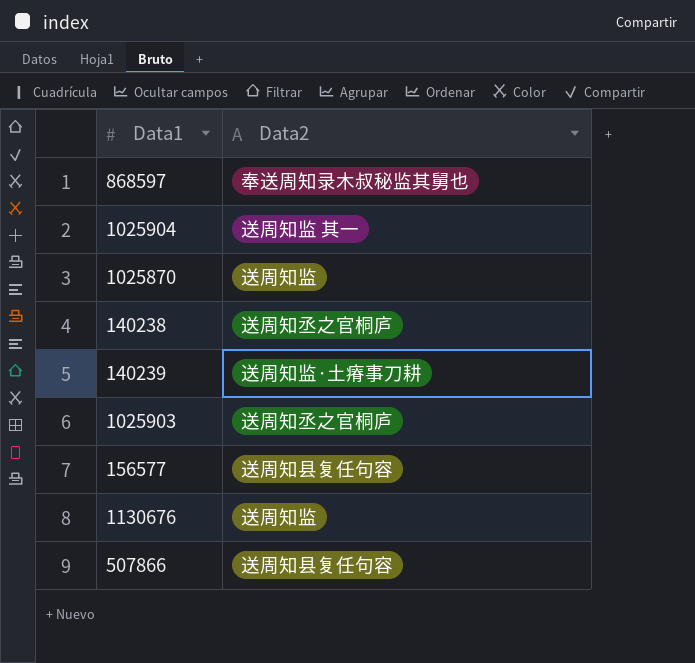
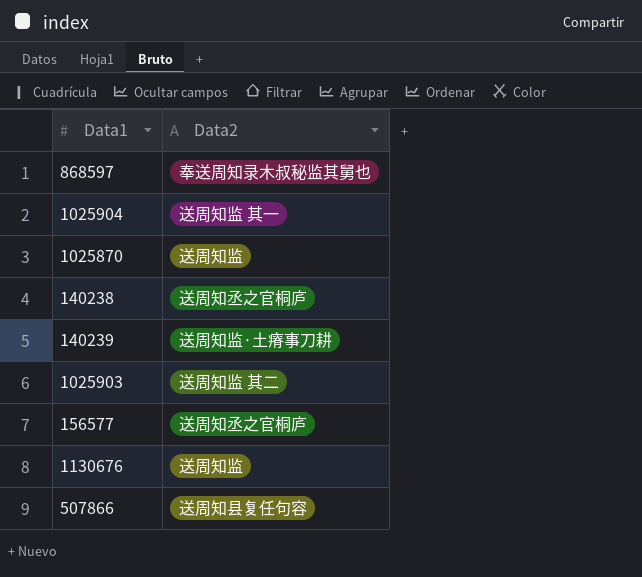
1025903 | Data2: 送周知丞之官桐庐 -> 送周知监 其二
156577 | Data2: 送周知县复任句容 -> 送周知丞之官桐庐

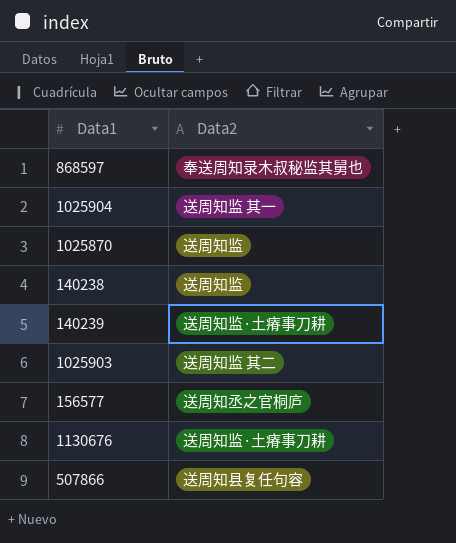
140238 | Data2: 送周知丞之官桐庐 -> 送周知监
1130676 | Data2: 送周知监 -> 送周知监·土瘠事刀耕

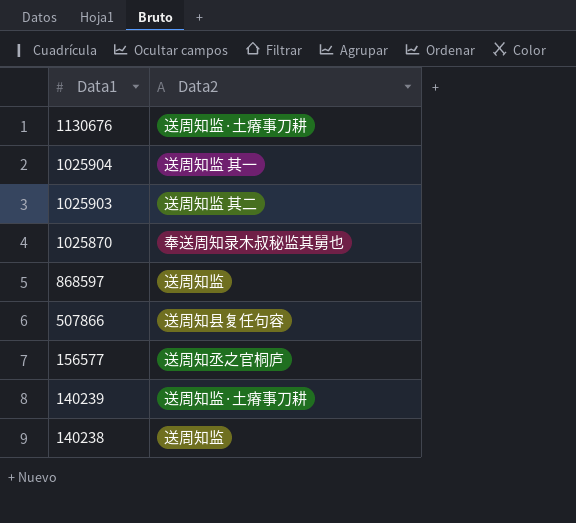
row order: none -> Data1 descending
1025870 | Data2: 送周知监 -> 奉送周知录木叔秘监其舅也
868597 | Data2: 奉送周知录木叔秘监其舅也 -> 送周知监

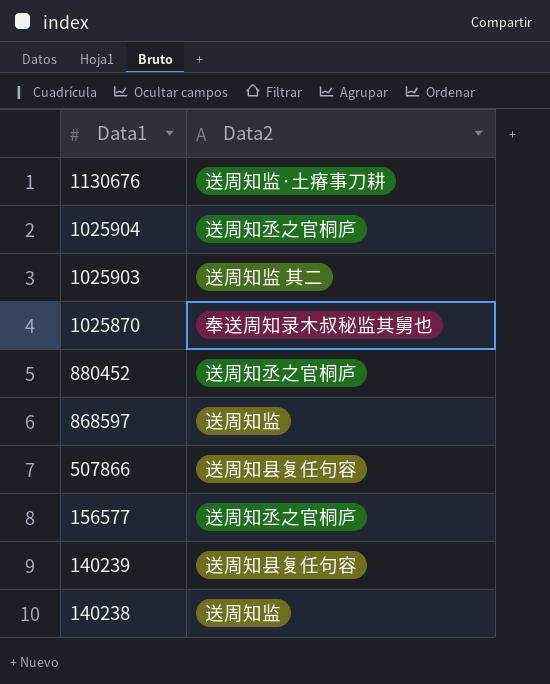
1025904 | Data2: 送周知监 其一 -> 送周知丞之官桐庐
row 880452: none -> 送周知丞之官桐庐
140239 | Data2: 送周知监·土瘠事刀耕 -> 送周知县复任句容

